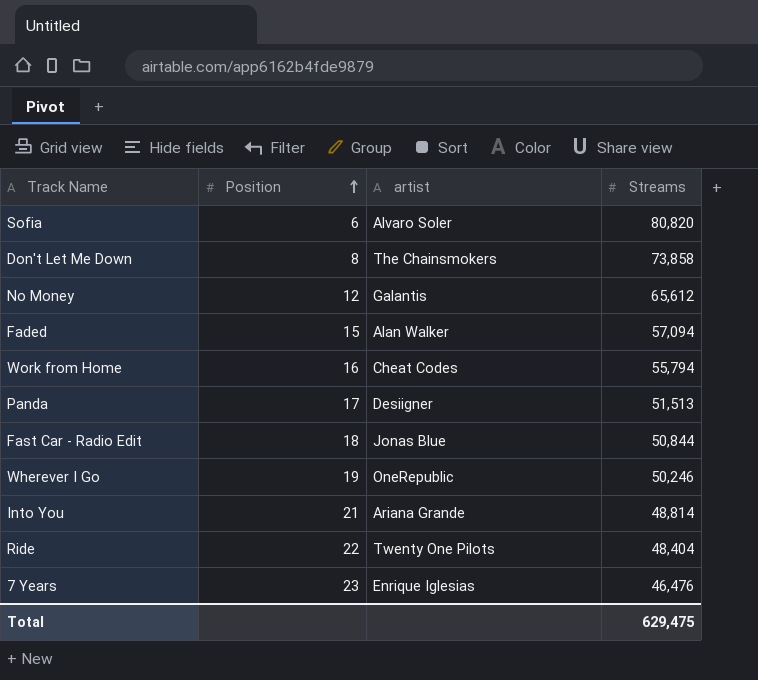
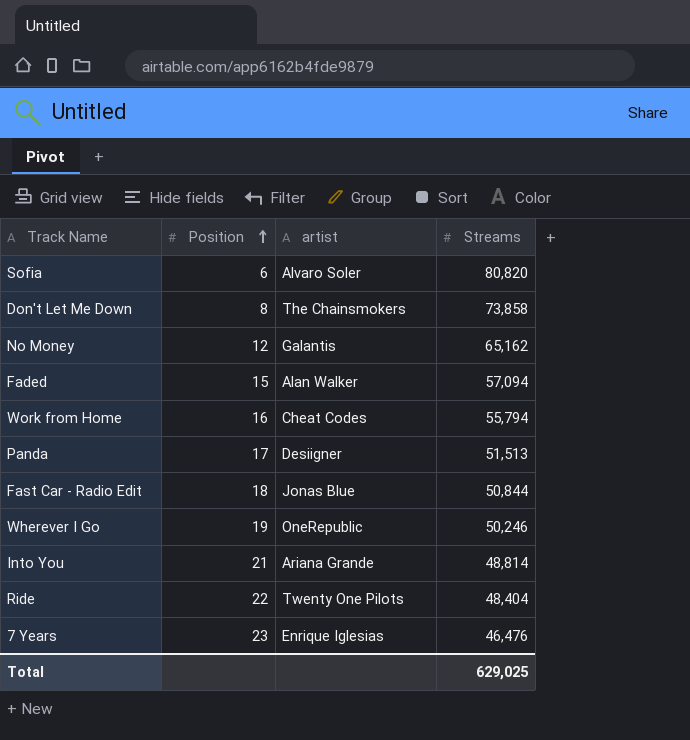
No Money | Streams: 65,612 -> 65,162
Total | Streams: 629,475 -> 629,025

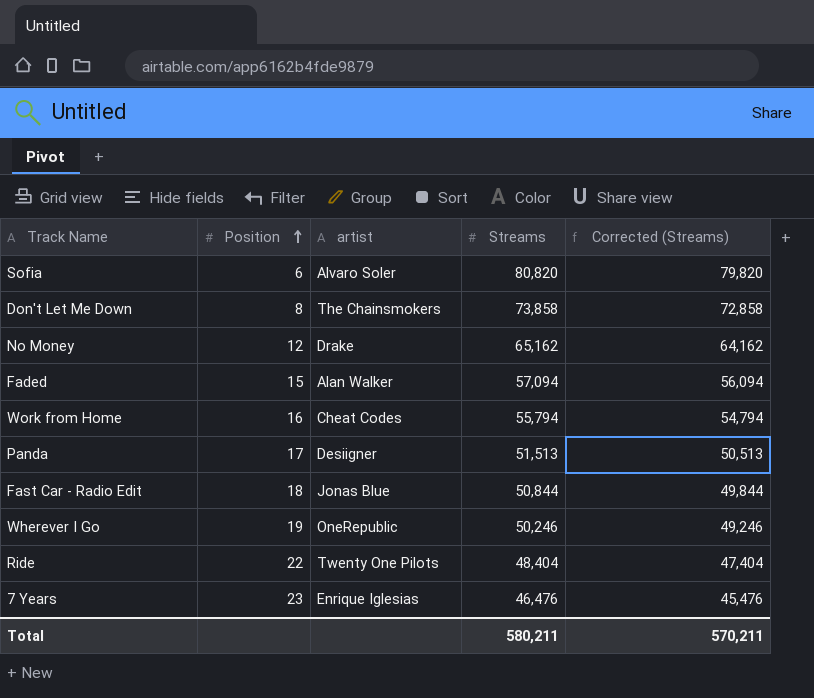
column Corrected (Streams) | formula: none -> [Streams] - 1000
row Into You: 21 | Ariana Grande | 48,814 -> none
No Money | artist: Galantis -> Drake
Total | Streams: 629,025 -> 580,211

